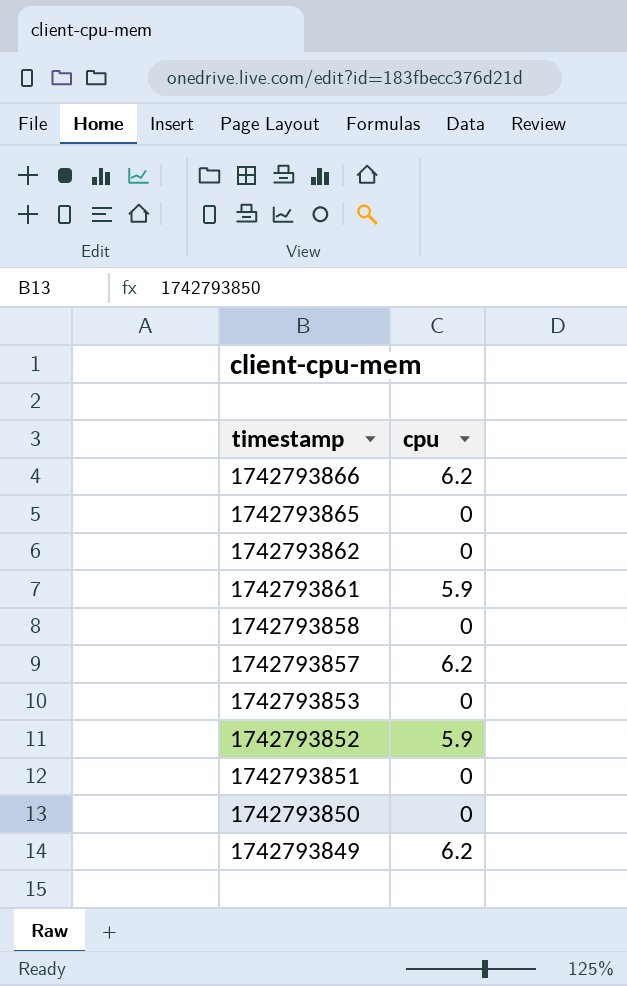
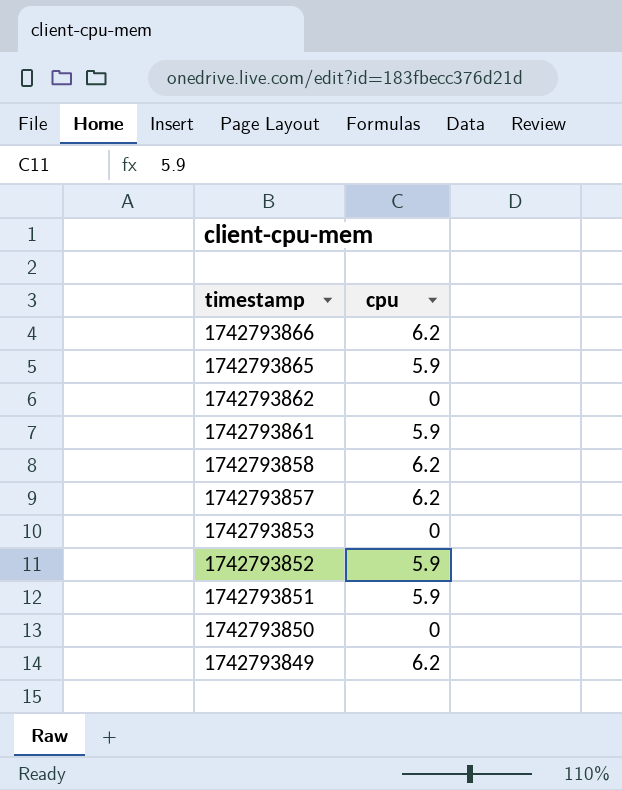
1742793865 | cpu: 0 -> 5.9
1742793858 | cpu: 0 -> 6.2
1742793851 | cpu: 0 -> 5.9

